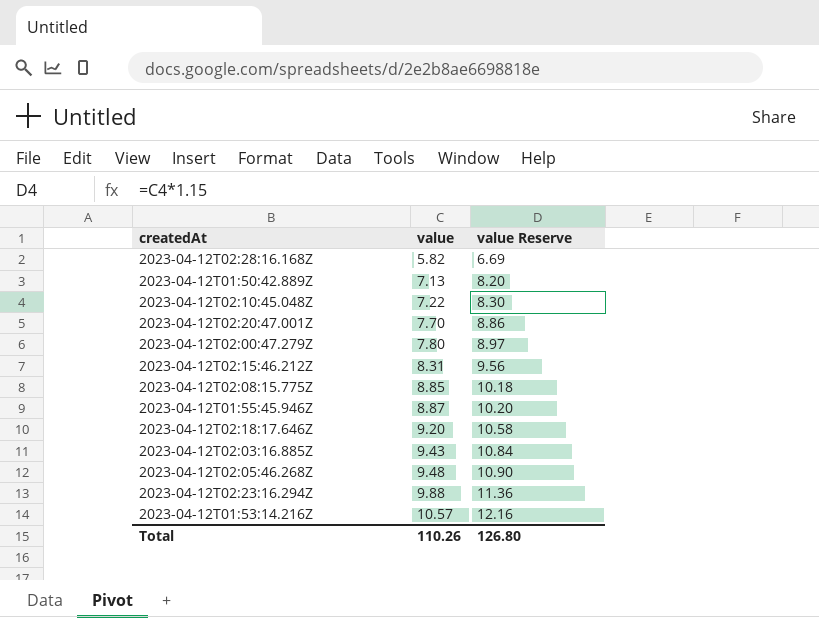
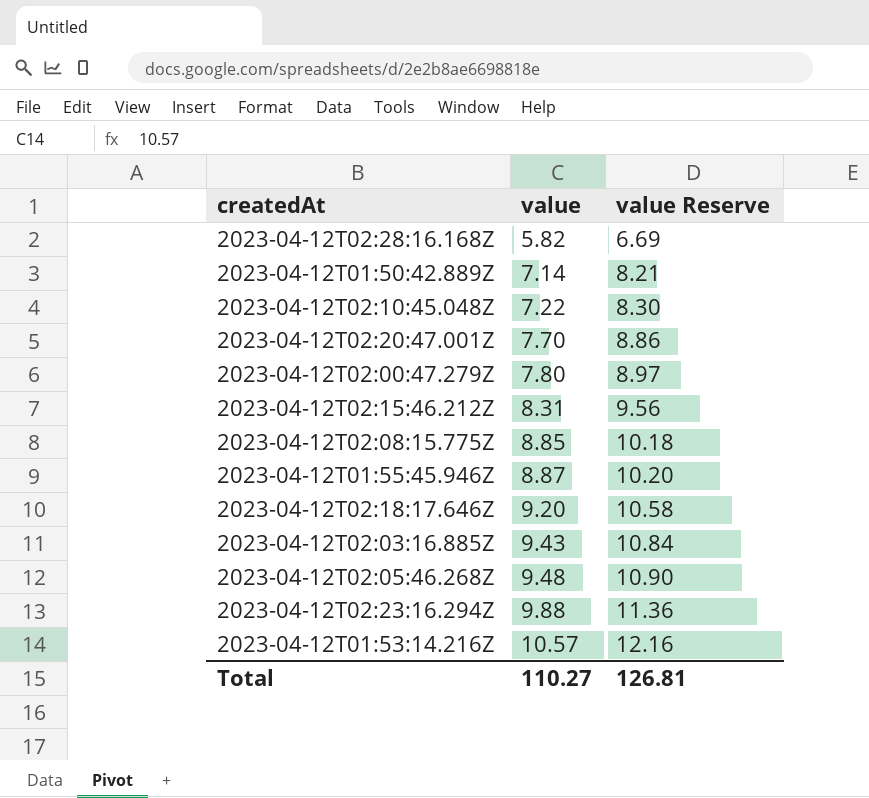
2023-04-12T01:50:42.889Z | value: 7.13 -> 7.14
2023-04-12T01:50:42.889Z | value Reserve: 8.20 -> 8.21
Total | value: 110.26 -> 110.27
Total | value Reserve: 126.80 -> 126.81

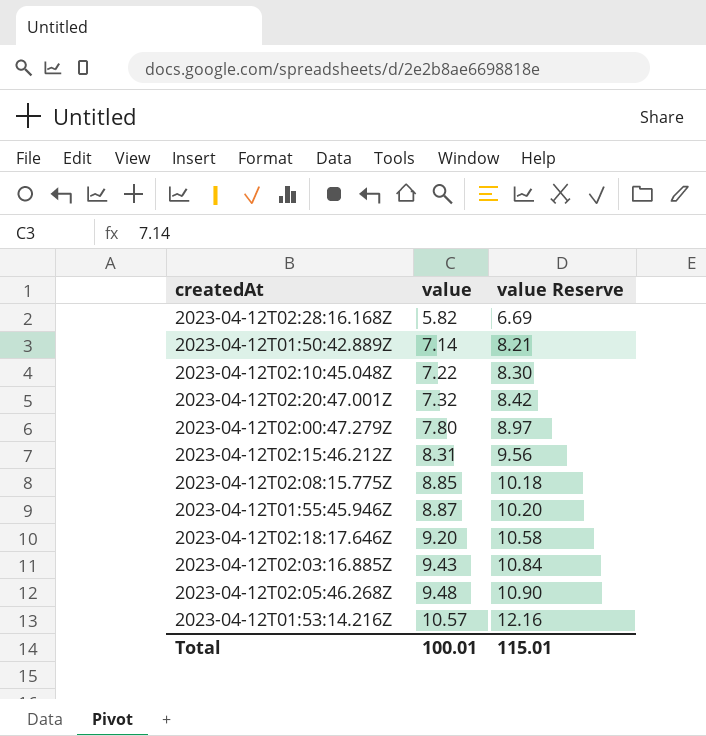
row 2023-04-12T02:23:16.294Z: 9.88 | 11.36 -> none
2023-04-12T02:20:47.001Z | value: 7.70 -> 7.32
2023-04-12T02:20:47.001Z | value Reserve: 8.86 -> 8.42
Total | value: 110.27 -> 100.01
Total | value Reserve: 126.81 -> 115.01

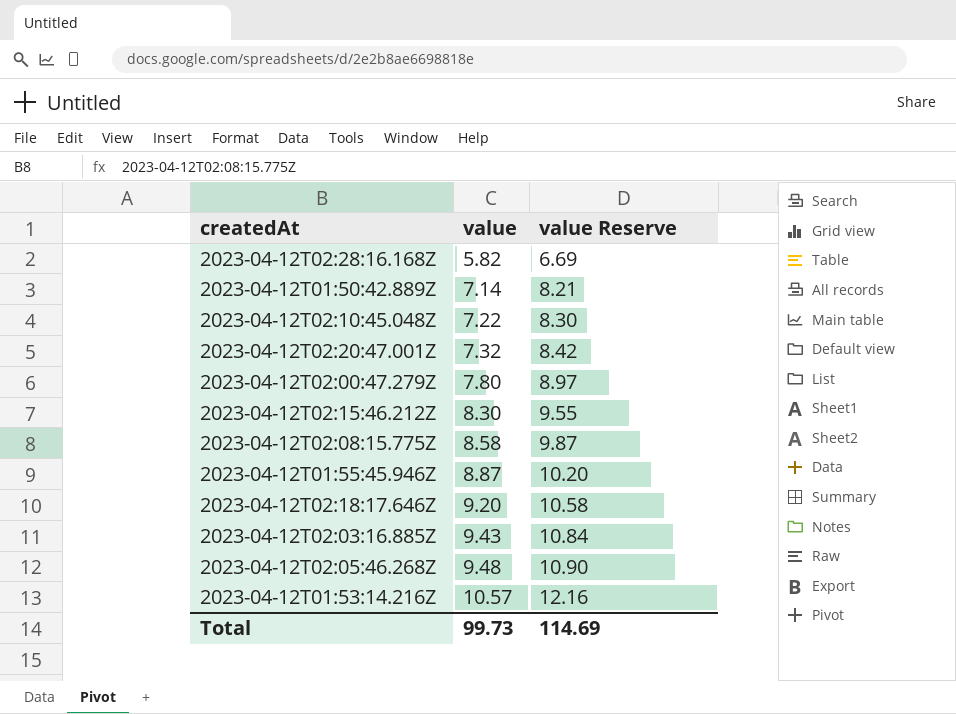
2023-04-12T02:15:46.212Z | value: 8.31 -> 8.30
2023-04-12T02:15:46.212Z | value Reserve: 9.56 -> 9.55
2023-04-12T02:08:15.775Z | value: 8.85 -> 8.58
2023-04-12T02:08:15.775Z | value Reserve: 10.18 -> 9.87
Total | value: 100.01 -> 99.73
Total | value Reserve: 115.01 -> 114.69

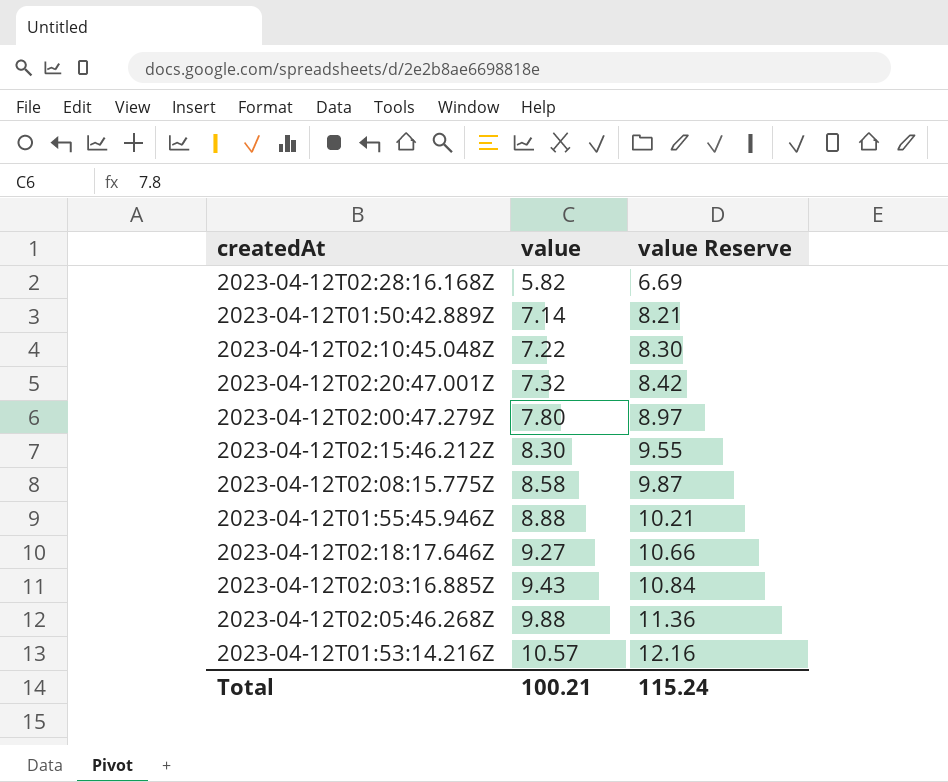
2023-04-12T01:55:45.946Z | value: 8.87 -> 8.88
2023-04-12T01:55:45.946Z | value Reserve: 10.20 -> 10.21
2023-04-12T02:18:17.646Z | value: 9.20 -> 9.27
2023-04-12T02:18:17.646Z | value Reserve: 10.58 -> 10.66
2023-04-12T02:05:46.268Z | value: 9.48 -> 9.88
2023-04-12T02:05:46.268Z | value Reserve: 10.90 -> 11.36
Total | value: 99.73 -> 100.21
Total | value Reserve: 114.69 -> 115.24

